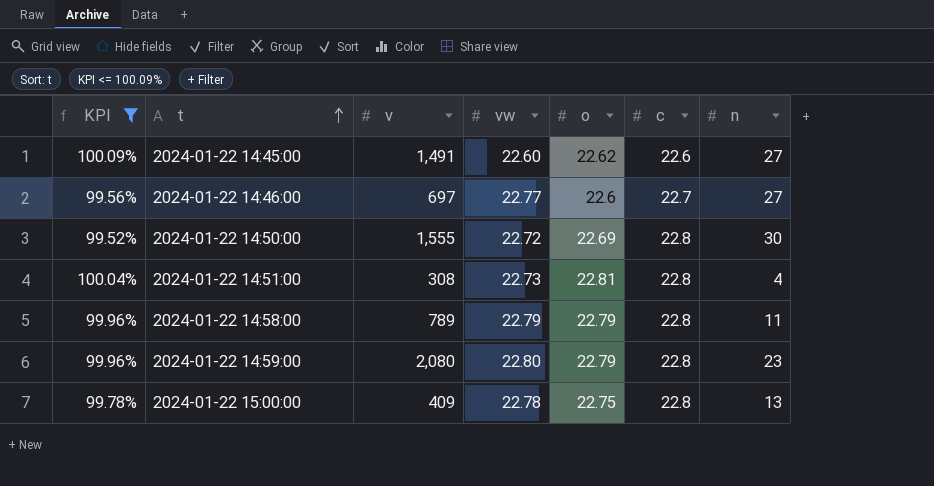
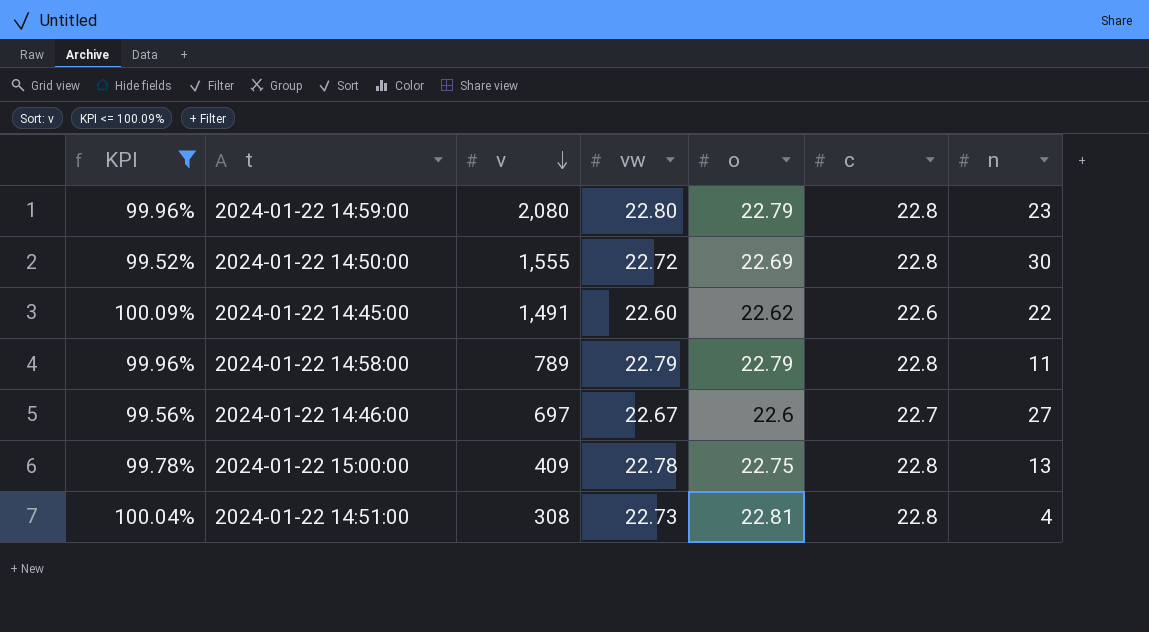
row order: t ascending -> v descending
2024-01-22 14:45:00 | n: 27 -> 22
2024-01-22 14:46:00 | vw: 22.77 -> 22.67

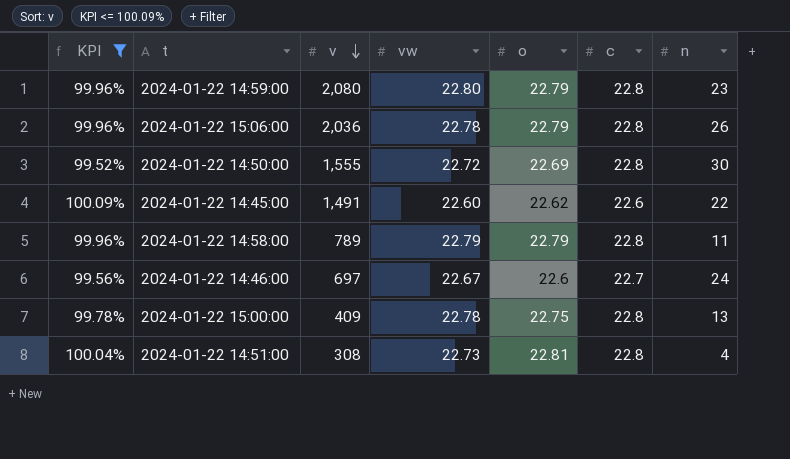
row 2024-01-22 15:06:00: none -> 99.96% | 2,036 | 22.78 | 22.79 | 22.8 | 26
2024-01-22 14:46:00 | n: 27 -> 24

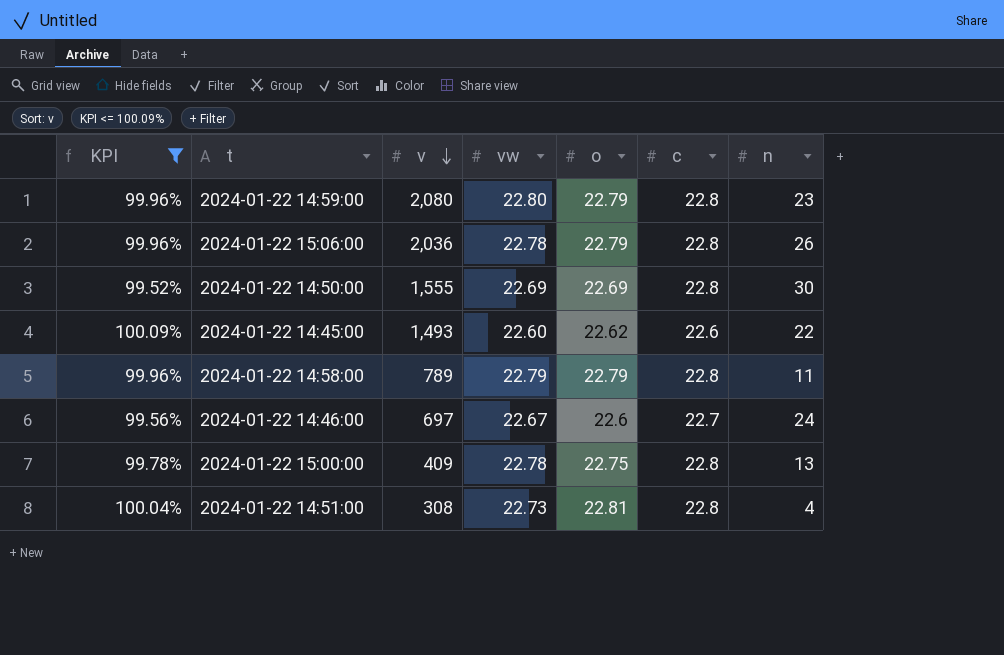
2024-01-22 14:50:00 | vw: 22.72 -> 22.69
2024-01-22 14:45:00 | v: 1,491 -> 1,493

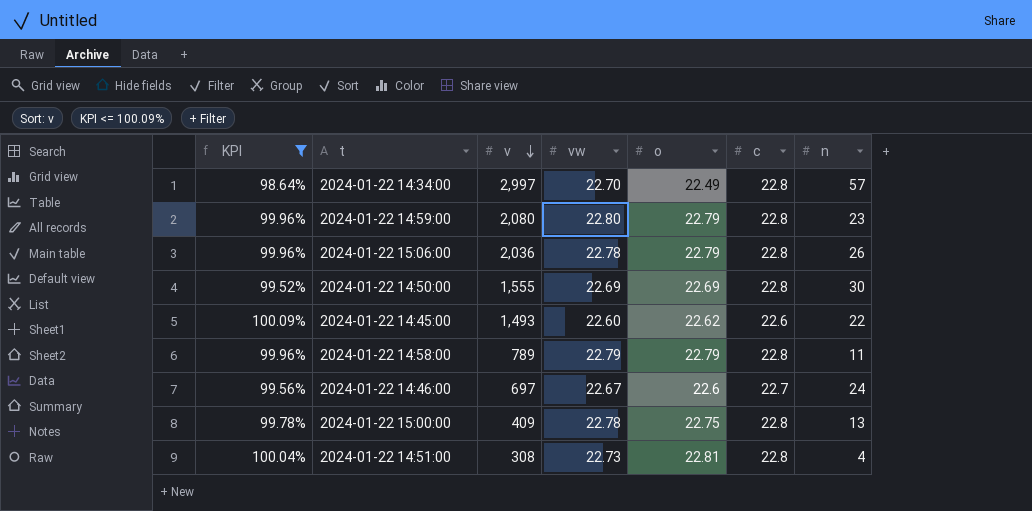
row 2024-01-22 14:34:00: none -> 98.64% | 2,997 | 22.70 | 22.49 | 22.8 | 57

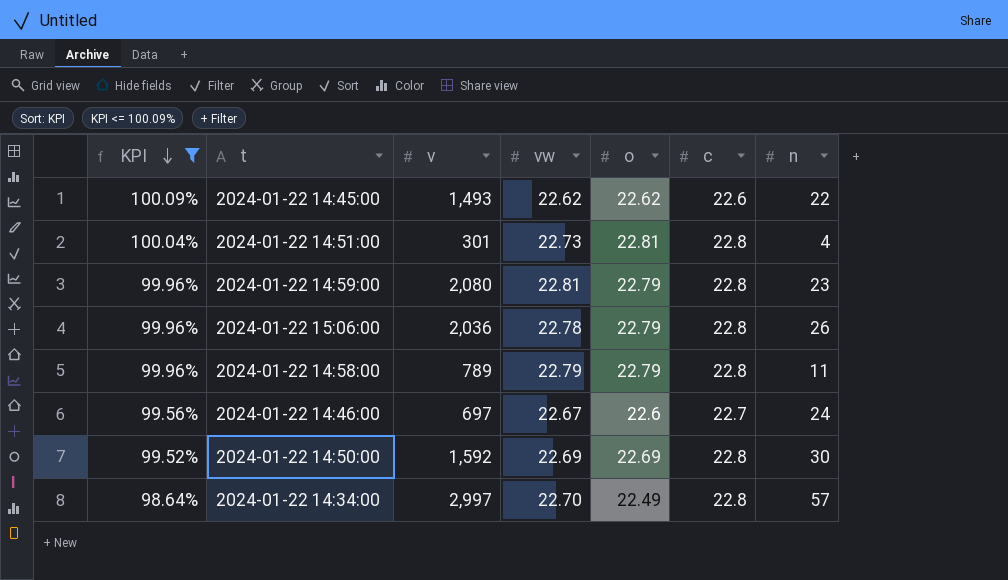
row order: v descending -> KPI descending
row 2024-01-22 15:00:00: 99.78% | 409 | 22.78 | 22.75 | 22.8 | 13 -> none
2024-01-22 14:45:00 | vw: 22.60 -> 22.62
2024-01-22 14:51:00 | v: 308 -> 301
2024-01-22 14:59:00 | vw: 22.80 -> 22.81
2024-01-22 14:50:00 | v: 1,555 -> 1,592

